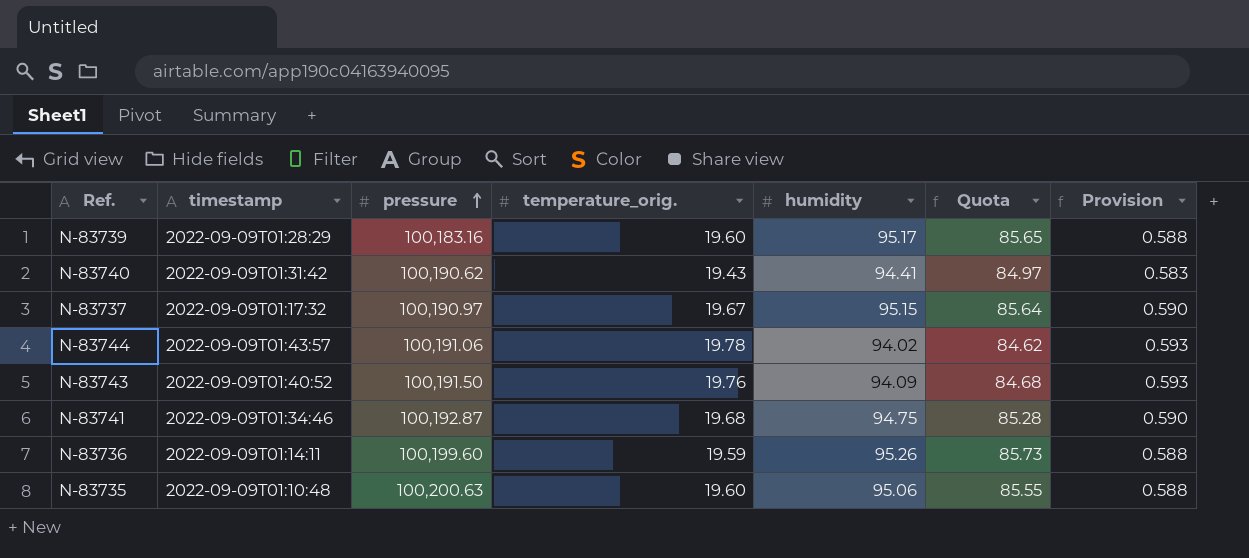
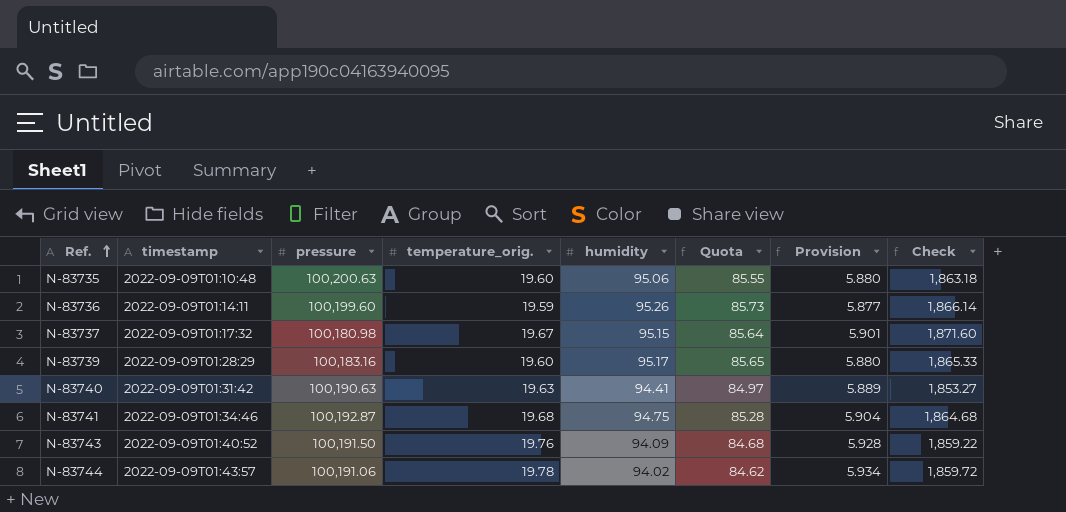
row order: pressure ascending -> Ref. ascending
column Provision | formula: [temperature_orig.] * 0.03 -> [temperature_orig.] * 0.3
column Check | formula: none -> [temperature_orig.] * [humidity]
N-83737 | pressure: 100,190.97 -> 100,180.98
N-83740 | pressure: 100,190.62 -> 100,190.63
N-83740 | temperature_orig.: 19.43 -> 19.63

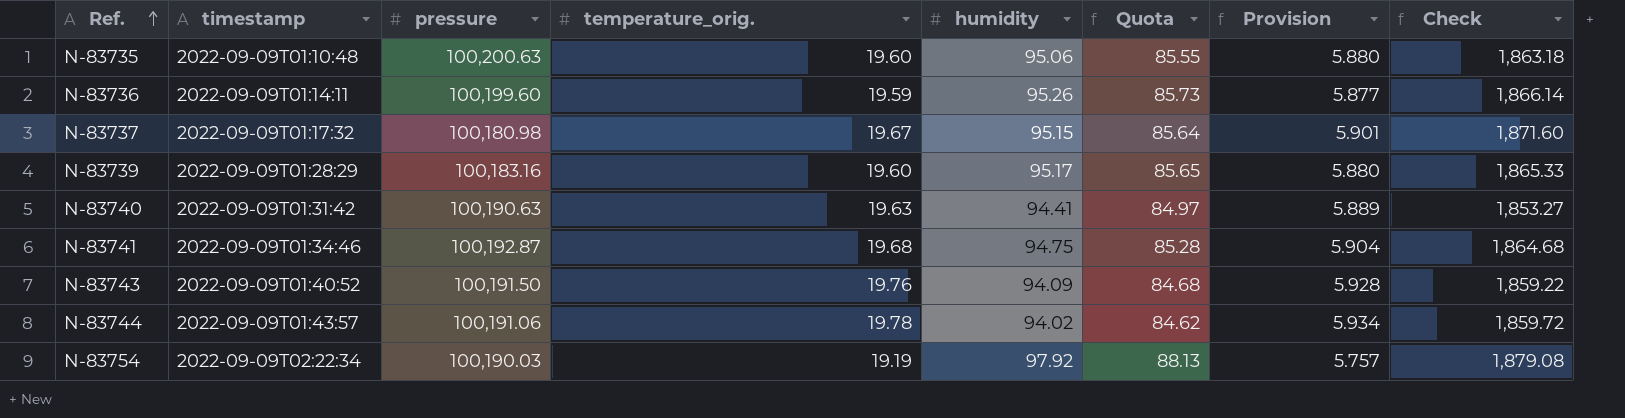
row N-83754: none -> 2022-09-09T02:22:34 | 100,190.03 | 19.19 | 97.92 | 88.13 | 5.757 | 1,879.08

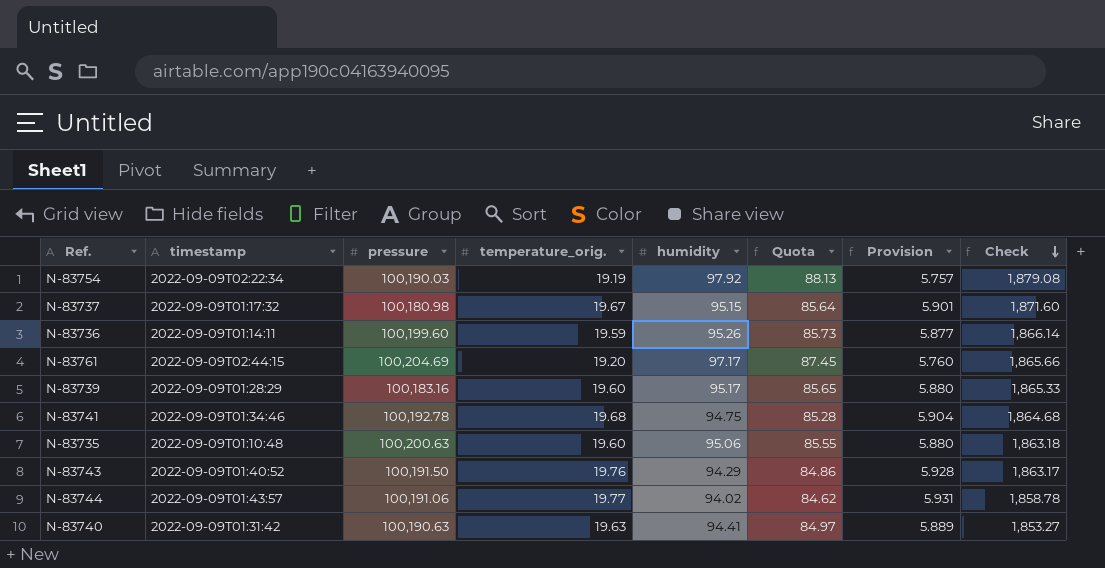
row order: Ref. ascending -> Check descending
row N-83761: none -> 2022-09-09T02:44:15 | 100,204.69 | 19.20 | 97.17 | 87.45 | 5.760 | 1,865.66
N-83741 | pressure: 100,192.87 -> 100,192.78
N-83743 | humidity: 94.09 -> 94.29
N-83743 | Quota: 84.68 -> 84.86
N-83743 | Check: 1,859.22 -> 1,863.17
N-83744 | temperature_orig.: 19.78 -> 19.77
N-83744 | Provision: 5.934 -> 5.931
N-83744 | Check: 1,859.72 -> 1,858.78

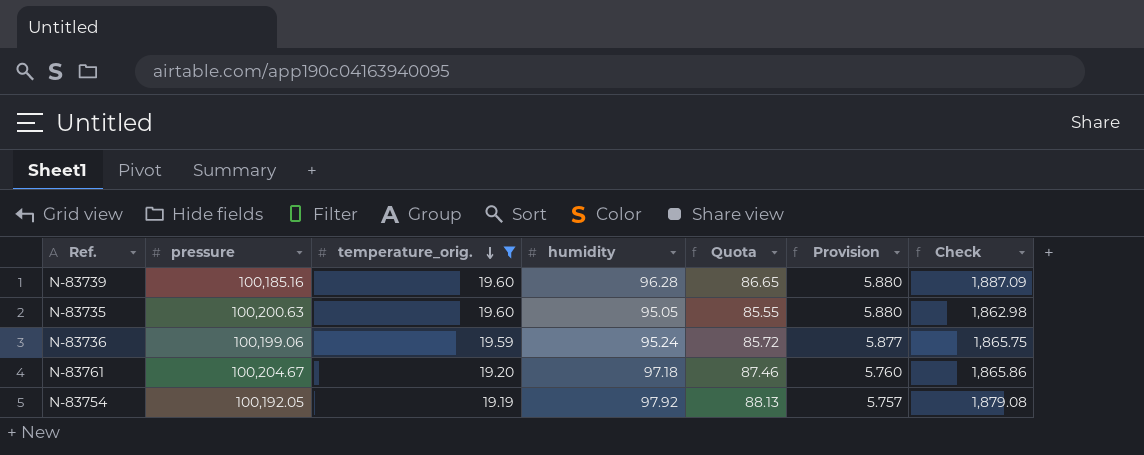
filter: none -> temperature_orig. <= 19.60
row order: Check descending -> temperature_orig. descending
column timestamp | position: 2 -> none
N-83739 | pressure: 100,183.16 -> 100,185.16
N-83739 | humidity: 95.17 -> 96.28
N-83739 | Quota: 85.65 -> 86.65
N-83739 | Check: 1,865.33 -> 1,887.09
N-83735 | humidity: 95.06 -> 95.05
N-83735 | Check: 1,863.18 -> 1,862.98
N-83736 | pressure: 100,199.60 -> 100,199.06
N-83736 | humidity: 95.26 -> 95.24
N-83736 | Quota: 85.73 -> 85.72
N-83736 | Check: 1,866.14 -> 1,865.75
N-83761 | pressure: 100,204.69 -> 100,204.67
N-83761 | humidity: 97.17 -> 97.18
N-83761 | Quota: 87.45 -> 87.46
N-83761 | Check: 1,865.66 -> 1,865.86
N-83754 | pressure: 100,190.03 -> 100,192.05

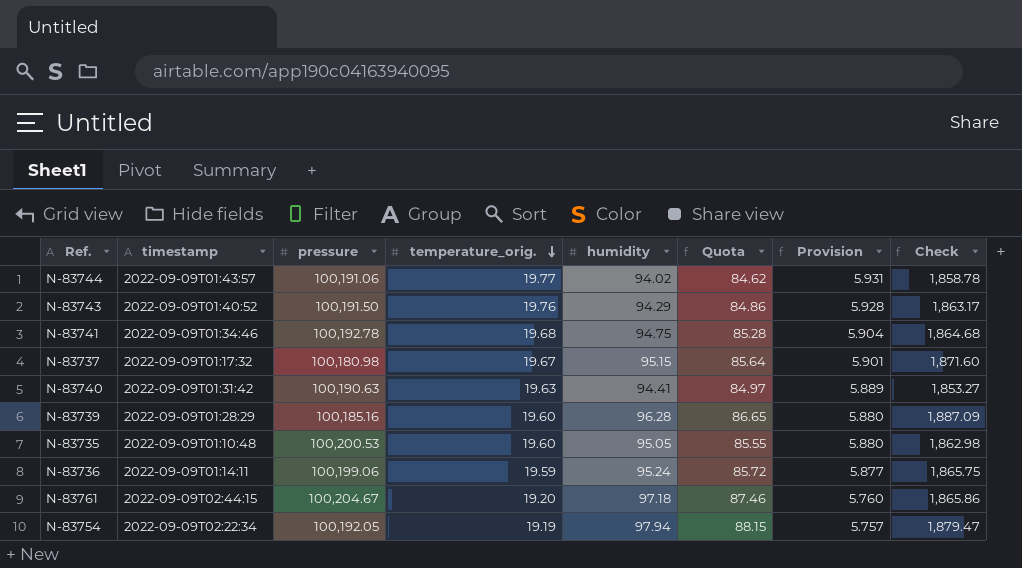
filter: temperature_orig. <= 19.60 -> none
column timestamp | position: none -> 2
N-83735 | pressure: 100,200.63 -> 100,200.53
N-83754 | humidity: 97.92 -> 97.94
N-83754 | Quota: 88.13 -> 88.15
N-83754 | Check: 1,879.08 -> 1,879.47

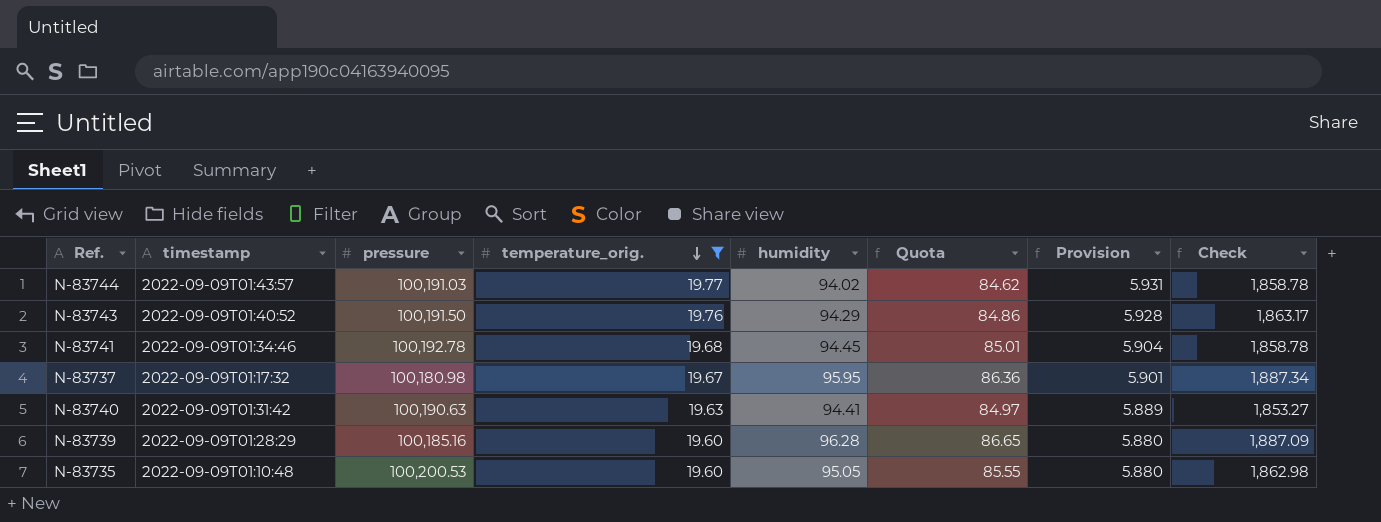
filter: none -> temperature_orig. >= 19.60
N-83744 | pressure: 100,191.06 -> 100,191.03
N-83741 | humidity: 94.75 -> 94.45
N-83741 | Quota: 85.28 -> 85.01
N-83741 | Check: 1,864.68 -> 1,858.78
N-83737 | humidity: 95.15 -> 95.95
N-83737 | Quota: 85.64 -> 86.36
N-83737 | Check: 1,871.60 -> 1,887.34

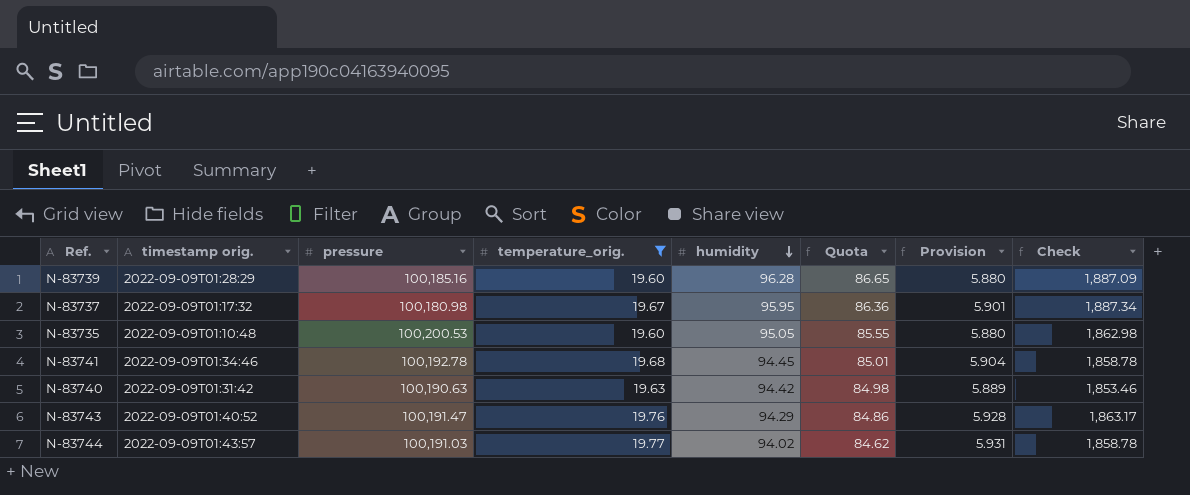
row order: temperature_orig. descending -> humidity descending
column name: timestamp -> timestamp orig.
N-83740 | humidity: 94.41 -> 94.42
N-83740 | Quota: 84.97 -> 84.98
N-83740 | Check: 1,853.27 -> 1,853.46
N-83743 | pressure: 100,191.50 -> 100,191.47

